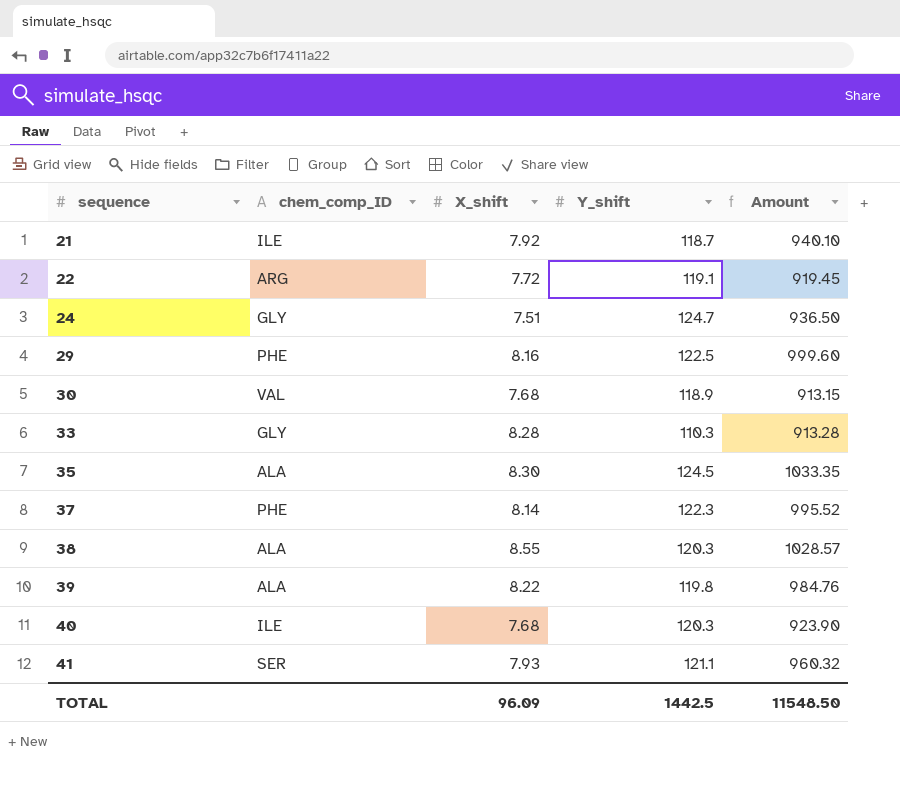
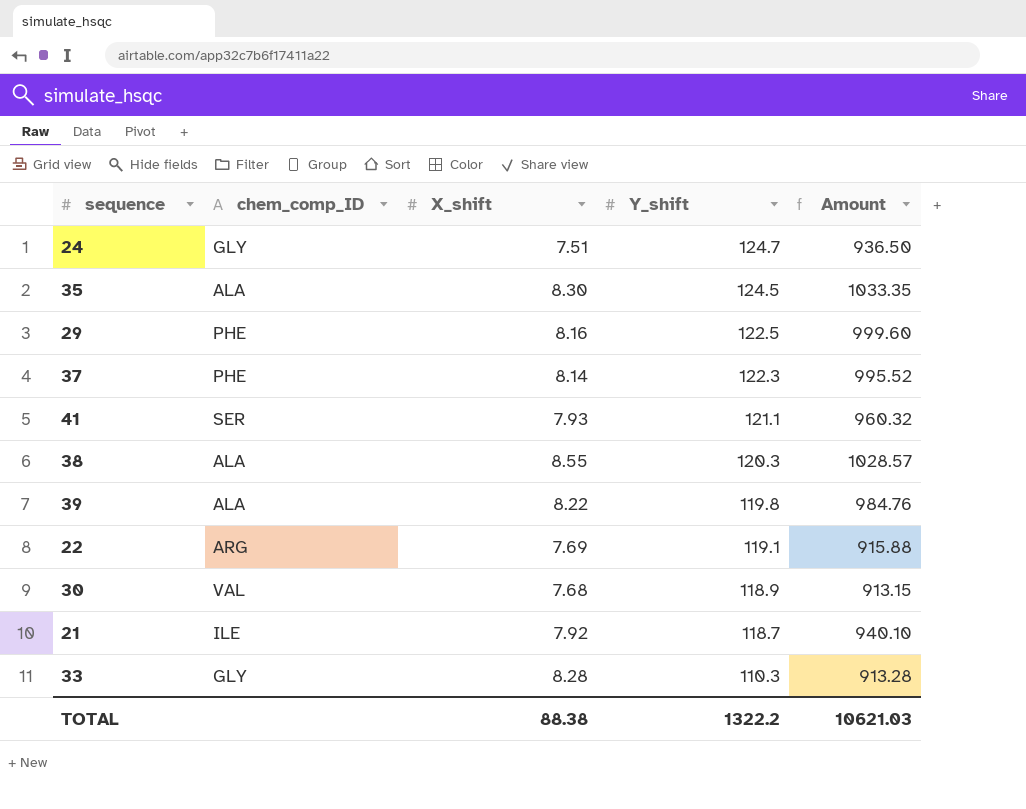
row order: sequence ascending -> Y_shift descending
row 40: ILE | 7.68 | 120.3 | 923.90 -> none
22 | X_shift: 7.72 -> 7.69
22 | Amount: 919.45 -> 915.88
TOTAL | X_shift: 96.09 -> 88.38
TOTAL | Y_shift: 1442.5 -> 1322.2
TOTAL | Amount: 11548.50 -> 10621.03

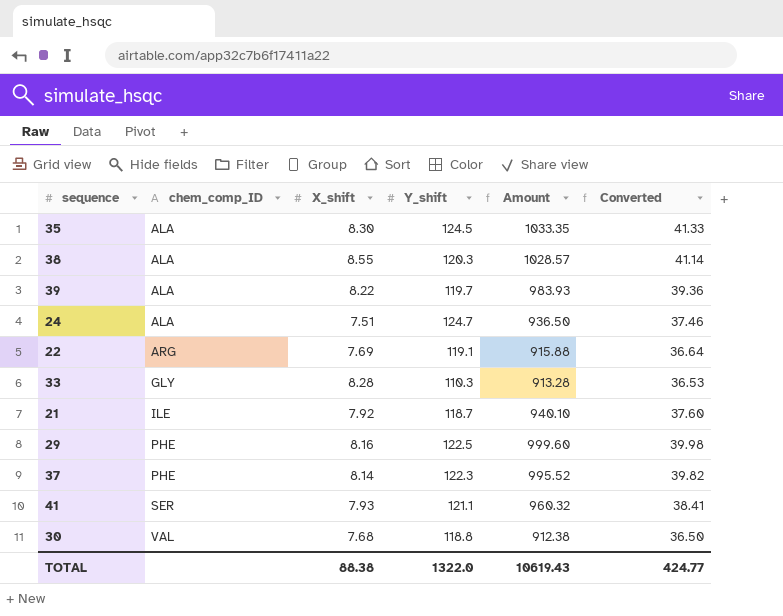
row order: Y_shift descending -> chem_comp_ID ascending
column Converted | formula: none -> [Amount] * 0.04
39 | Y_shift: 119.8 -> 119.7
39 | Amount: 984.76 -> 983.93
24 | chem_comp_ID: GLY -> ALA
30 | Y_shift: 118.9 -> 118.8
30 | Amount: 913.15 -> 912.38
TOTAL | Y_shift: 1322.2 -> 1322.0
TOTAL | Amount: 10621.03 -> 10619.43

